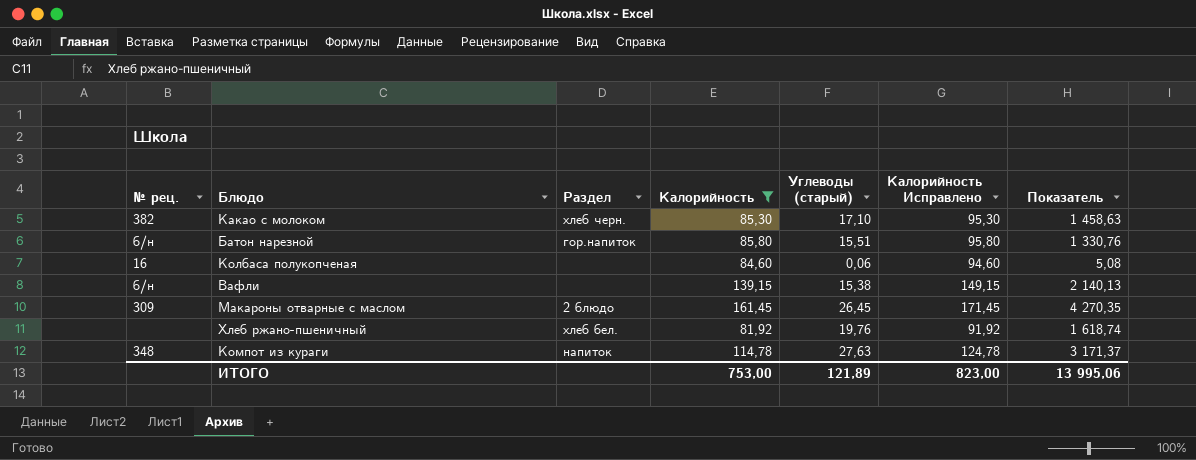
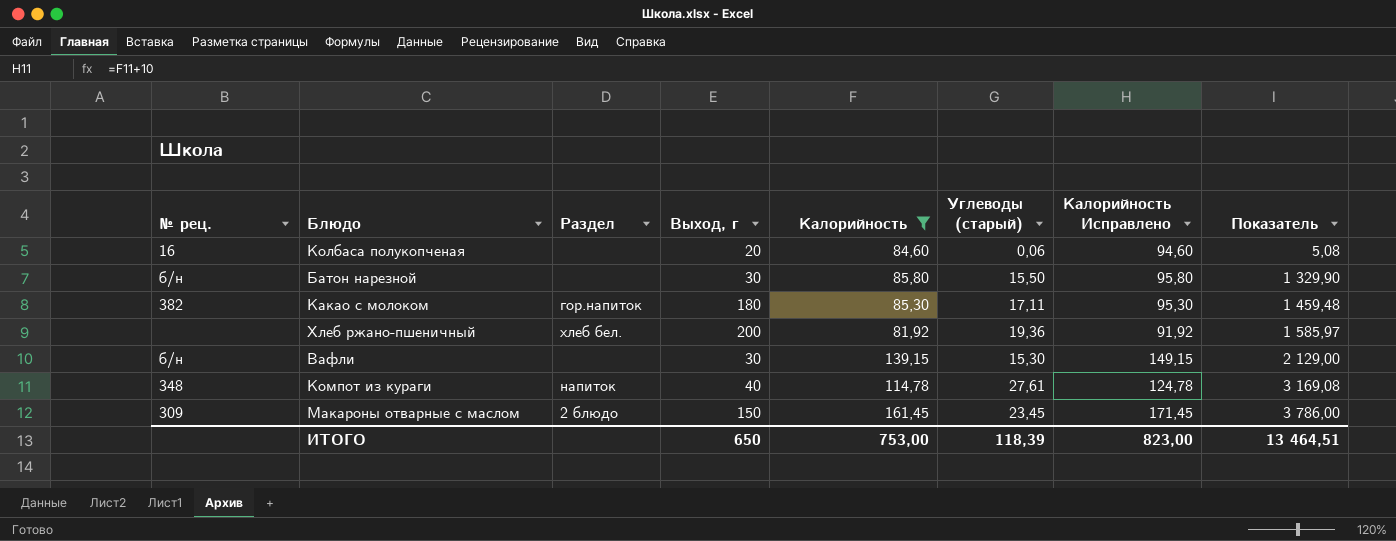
row order: none -> Показатель ascending
column Выход, г | position: none -> 4
Батон нарезной | Раздел: гор.напиток -> none
Батон нарезной | Углеводы (старый): 15,51 -> 15,50
Батон нарезной | Показатель: 1 330,76 -> 1 329,90
Какао с молоком | Раздел: хлеб черн. -> гор.напиток
Какао с молоком | Углеводы (старый): 17,10 -> 17,11
Какао с молоком | Показатель: 1 458,63 -> 1 459,48
Хлеб ржано-пшеничный | Углеводы (старый): 19,76 -> 19,36
Хлеб ржано-пшеничный | Показатель: 1 618,74 -> 1 585,97
Вафли | Углеводы (старый): 15,38 -> 15,30
Вафли | Показатель: 2 140,13 -> 2 129,00
Компот из кураги | Углеводы (старый): 27,63 -> 27,61
Компот из кураги | Показатель: 3 171,37 -> 3 169,08
Макароны отварные с маслом | Углеводы (старый): 26,45 -> 23,45
Макароны отварные с маслом | Показатель: 4 270,35 -> 3 786,00
ИТОГО | Углеводы (старый): 121,89 -> 118,39
ИТОГО | Показатель: 13 995,06 -> 13 464,51

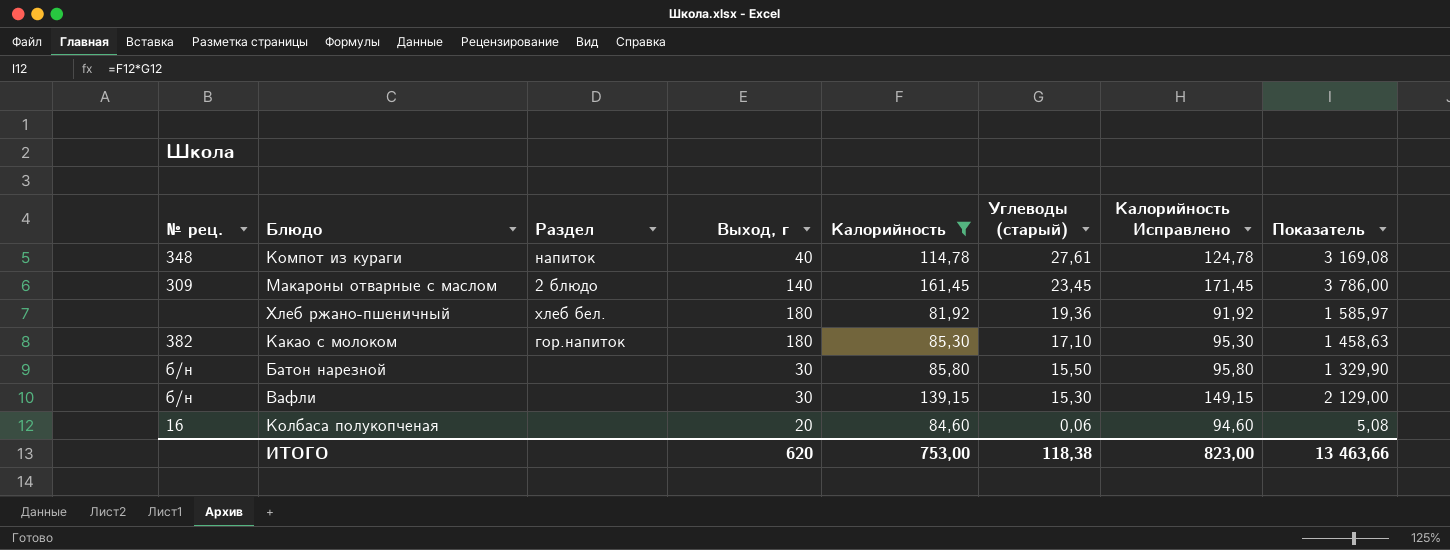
row order: Показатель ascending -> Углеводы (старый) descending
Макароны отварные с маслом | Выход, г: 150 -> 140
Хлеб ржано-пшеничный | Выход, г: 200 -> 180
Какао с молоком | Углеводы (старый): 17,11 -> 17,10
Какао с молоком | Показатель: 1 459,48 -> 1 458,63
ИТОГО | Выход, г: 650 -> 620
ИТОГО | Углеводы (старый): 118,39 -> 118,38
ИТОГО | Показатель: 13 464,51 -> 13 463,66

